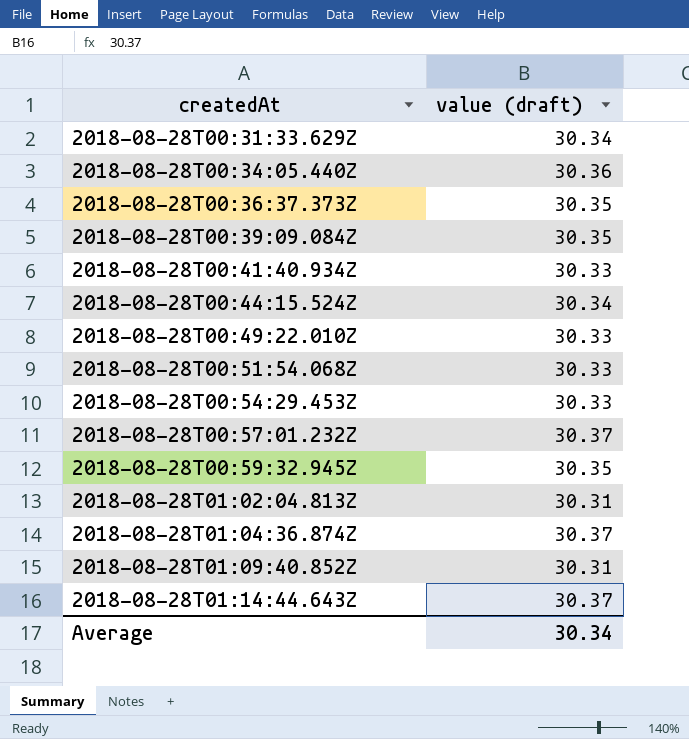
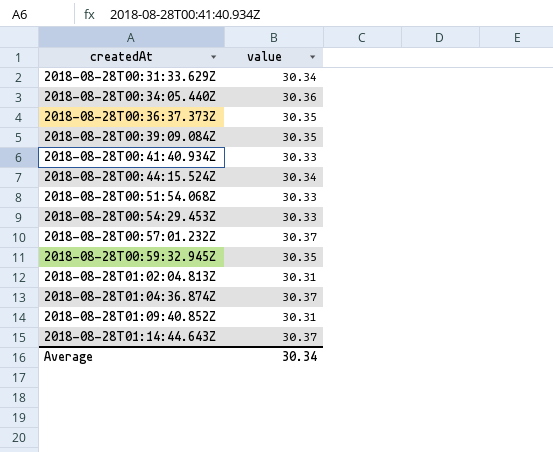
column name: value (draft) -> value
row 2018-08-28T00:49:22.010Z: 30.33 -> none

